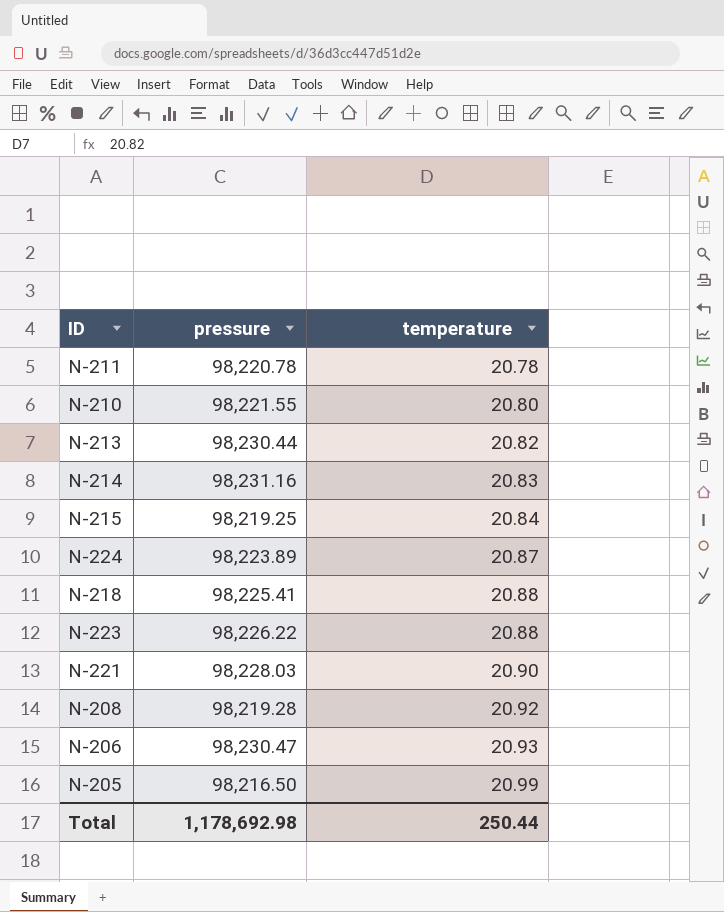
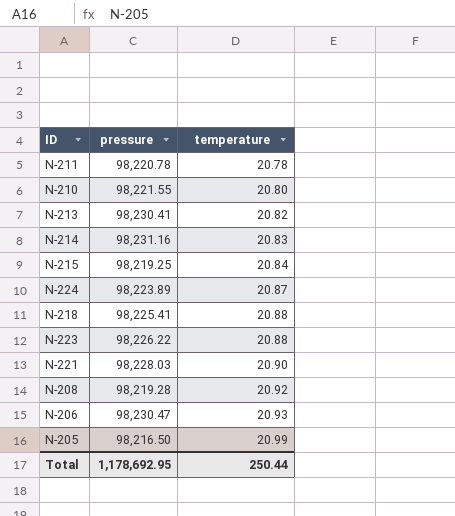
N-213 | pressure: 98,230.44 -> 98,230.41
Total | pressure: 1,178,692.98 -> 1,178,692.95

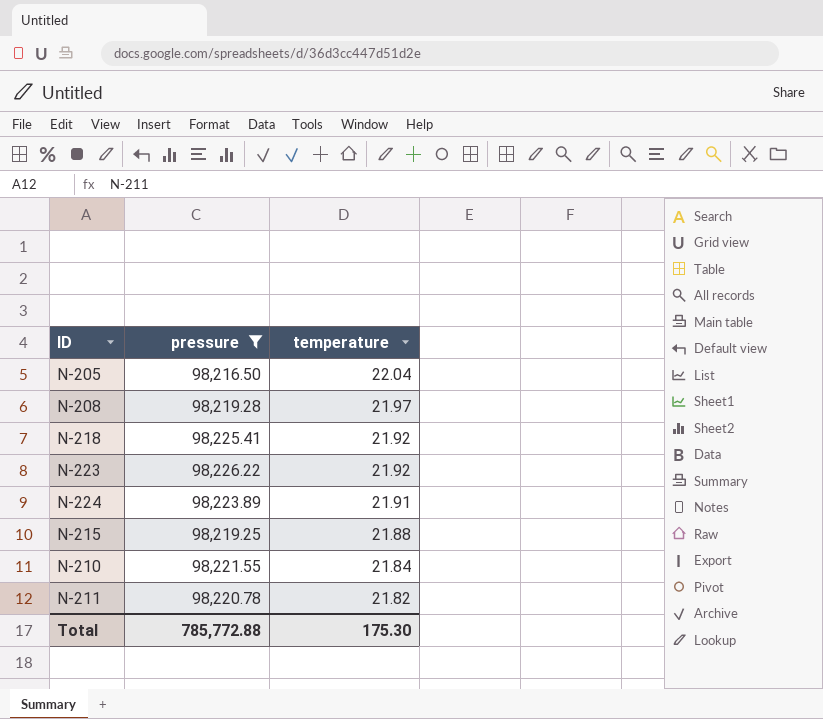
filter: none -> pressure <= 98,226.22
row order: temperature ascending -> temperature descending
N-205 | temperature: 20.99 -> 22.04
N-208 | temperature: 20.92 -> 21.97
N-218 | temperature: 20.88 -> 21.92
N-223 | temperature: 20.88 -> 21.92
N-224 | temperature: 20.87 -> 21.91
N-215 | temperature: 20.84 -> 21.88
N-210 | temperature: 20.80 -> 21.84
N-211 | temperature: 20.78 -> 21.82
Total | pressure: 1,178,692.95 -> 785,772.88
Total | temperature: 250.44 -> 175.30

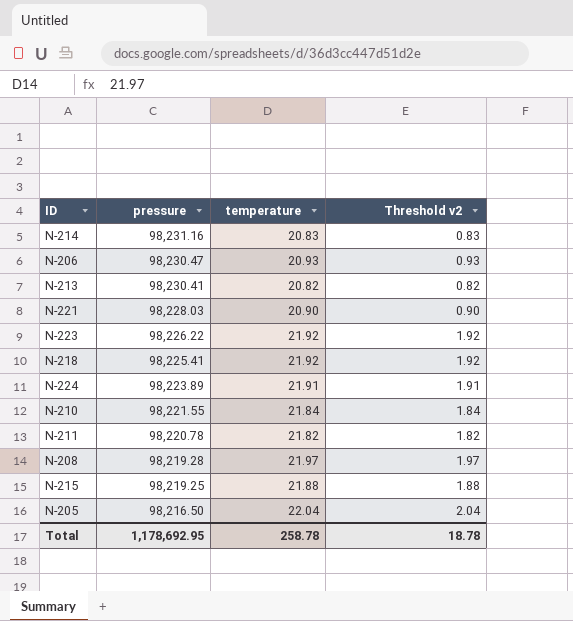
filter: pressure <= 98,226.22 -> none
row order: temperature descending -> pressure descending
column Threshold v2 | formula: none -> [temperature] - 20
Total | pressure: 785,772.88 -> 1,178,692.95
Total | temperature: 175.30 -> 258.78

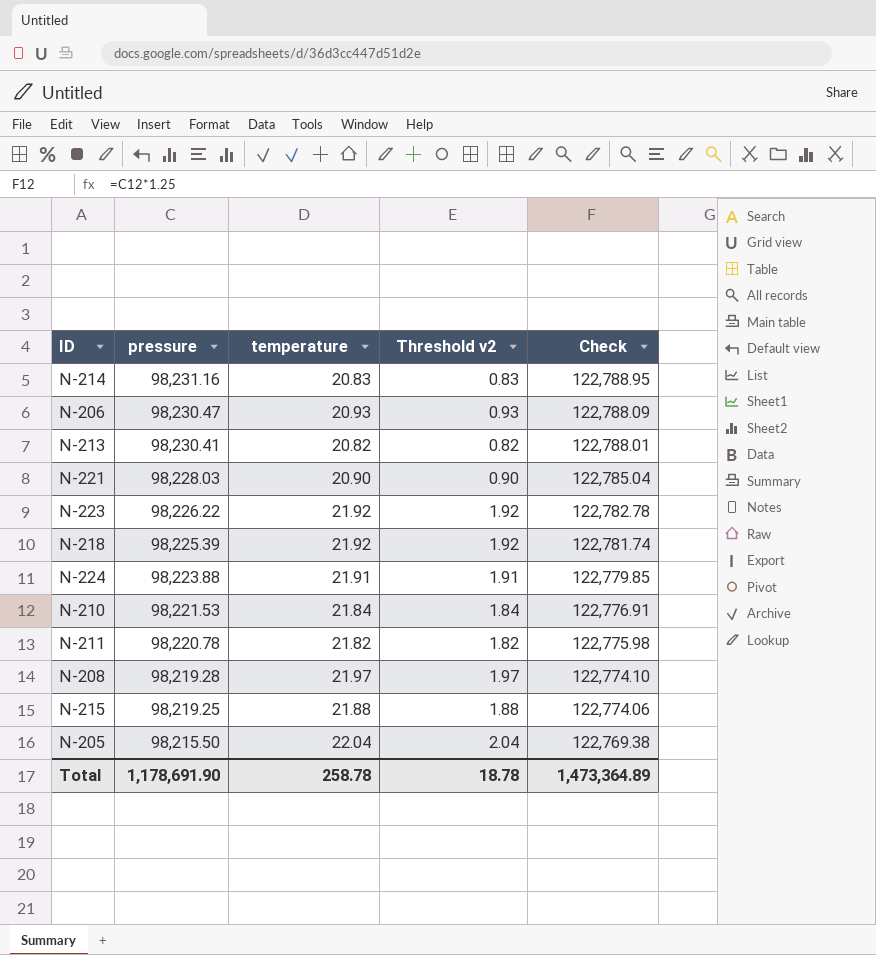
column Check | formula: none -> [pressure] * 1.25
N-218 | pressure: 98,225.41 -> 98,225.39
N-224 | pressure: 98,223.89 -> 98,223.88
N-210 | pressure: 98,221.55 -> 98,221.53
N-205 | pressure: 98,216.50 -> 98,215.50
Total | pressure: 1,178,692.95 -> 1,178,691.90

